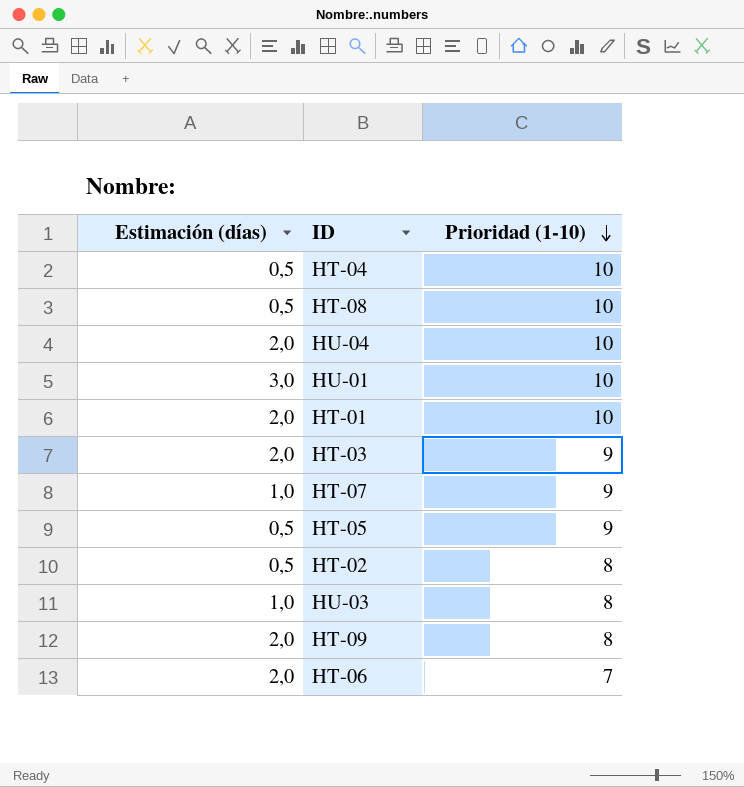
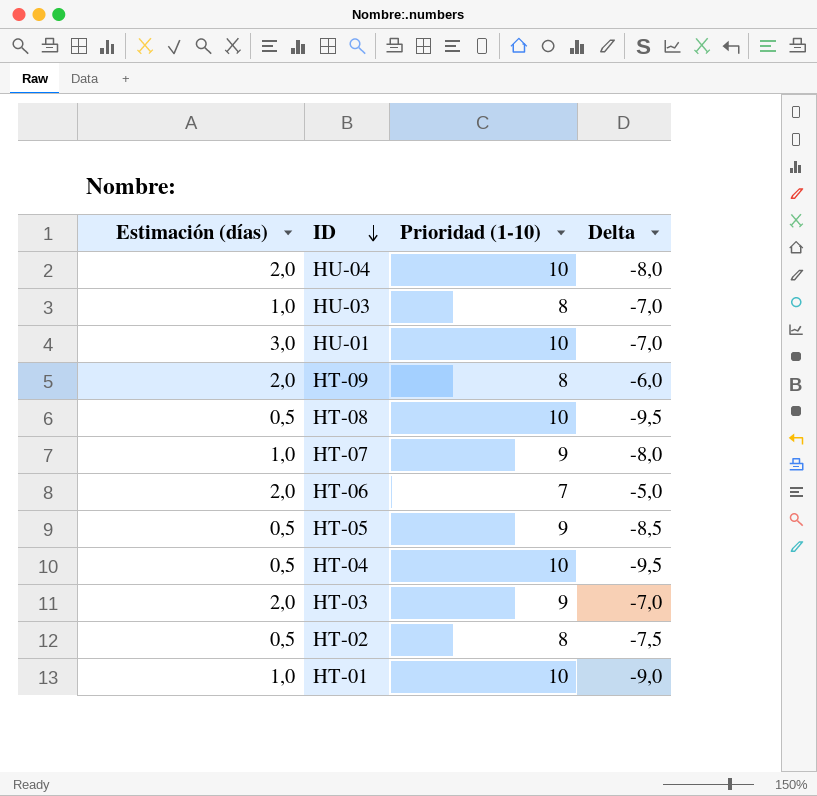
row order: Prioridad (1-10) descending -> ID descending
column Delta | formula: none -> [Estimación (días)] - [Prioridad (1-10)]
HT-01 | Estimación (días): 2,0 -> 1,0

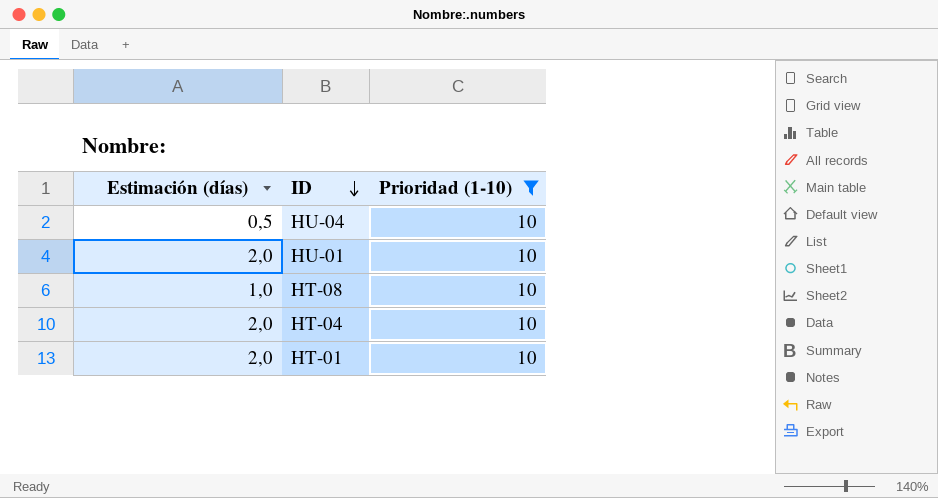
filter: none -> Prioridad (1-10) = 10
column Delta | formula: [Estimación (días)] - [Prioridad (1-10)] -> none
HU-04 | Estimación (días): 2,0 -> 0,5
HU-01 | Estimación (días): 3,0 -> 2,0
HT-08 | Estimación (días): 0,5 -> 1,0
HT-04 | Estimación (días): 0,5 -> 2,0
HT-01 | Estimación (días): 1,0 -> 2,0

